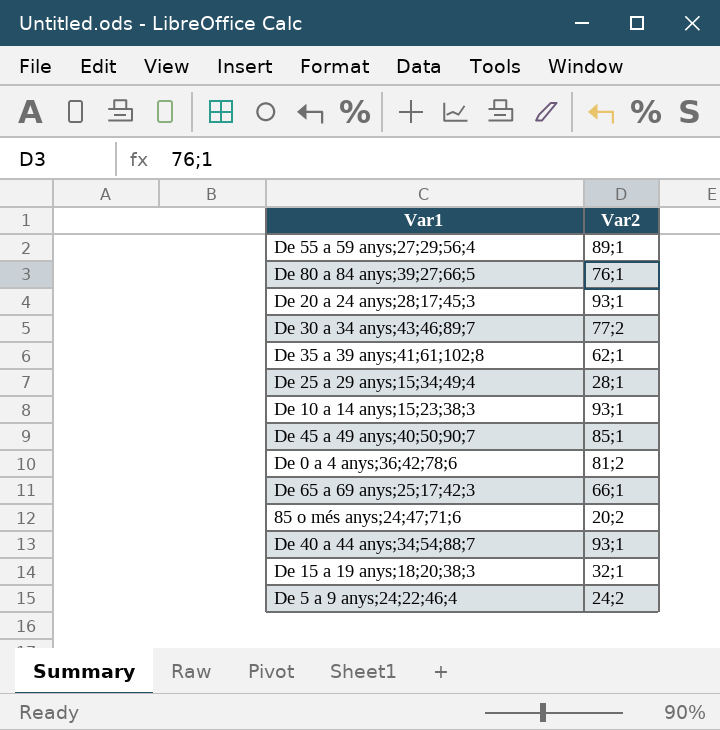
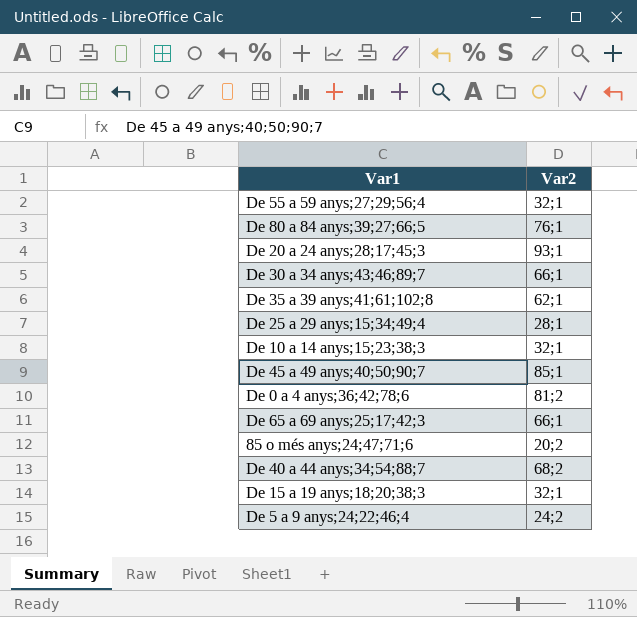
De 55 a 59 anys;27;29;56;4 | Var2: 89;1 -> 32;1
De 30 a 34 anys;43;46;89;7 | Var2: 77;2 -> 66;1
De 10 a 14 anys;15;23;38;3 | Var2: 93;1 -> 32;1
De 40 a 44 anys;34;54;88;7 | Var2: 93;1 -> 68;2

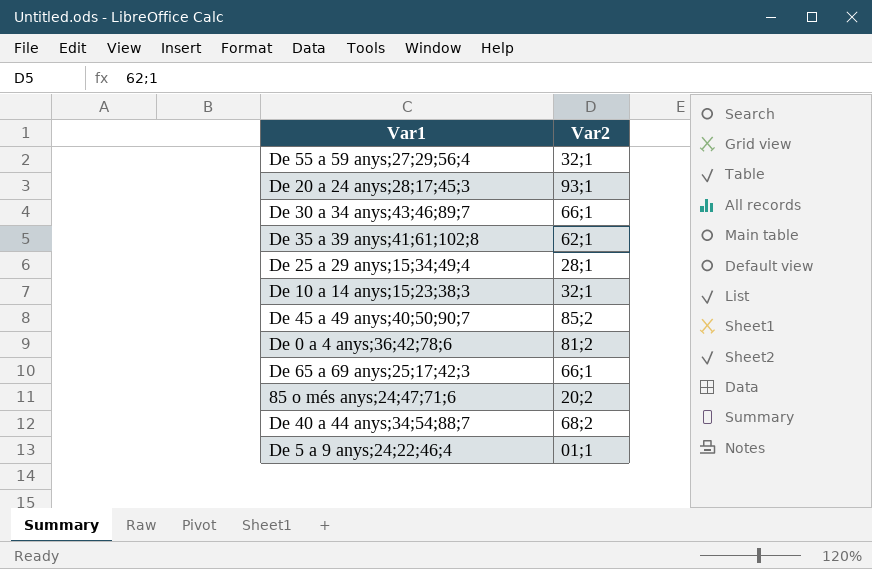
row De 80 a 84 anys;39;27;66;5: 76;1 -> none
row De 15 a 19 anys;18;20;38;3: 32;1 -> none
De 45 a 49 anys;40;50;90;7 | Var2: 85;1 -> 85;2
De 5 a 9 anys;24;22;46;4 | Var2: 24;2 -> 01;1

